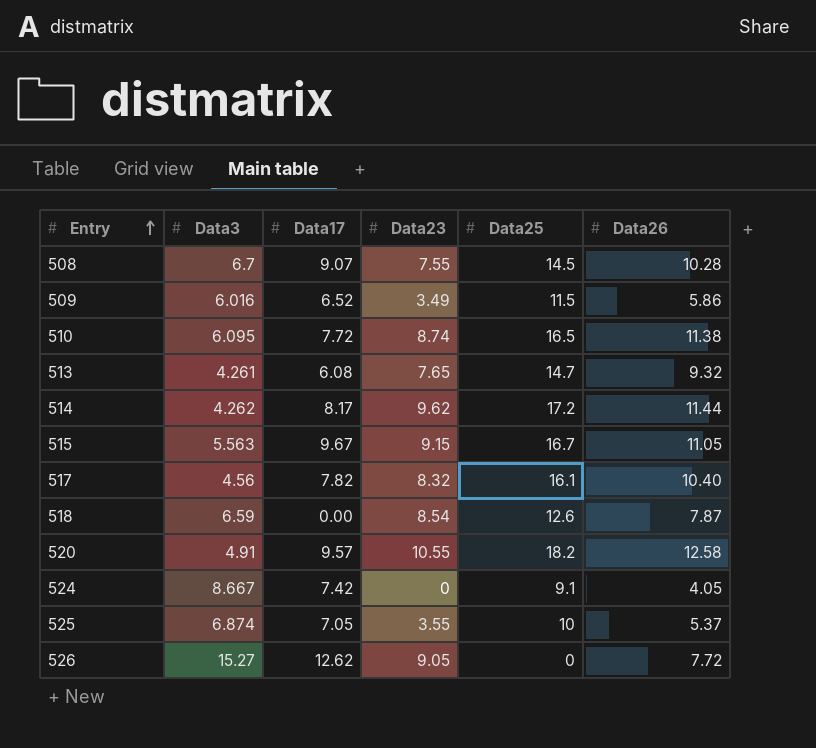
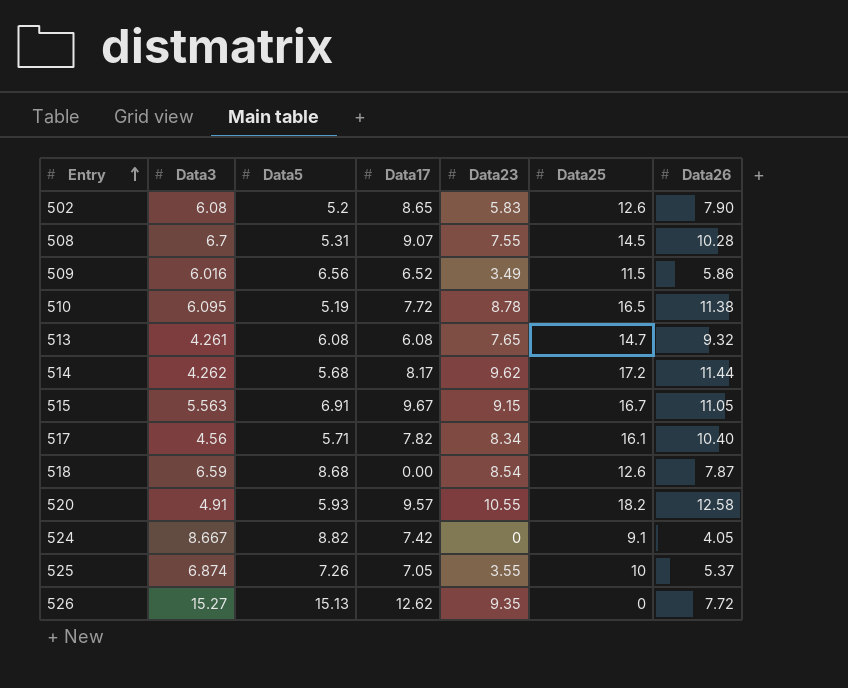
column Data5 | position: none -> 3
row 502: none -> 6.08 | 5.2 | 8.65 | 5.83 | 12.6 | 7.90
510 | Data23: 8.74 -> 8.78
517 | Data23: 8.32 -> 8.34
526 | Data23: 9.05 -> 9.35

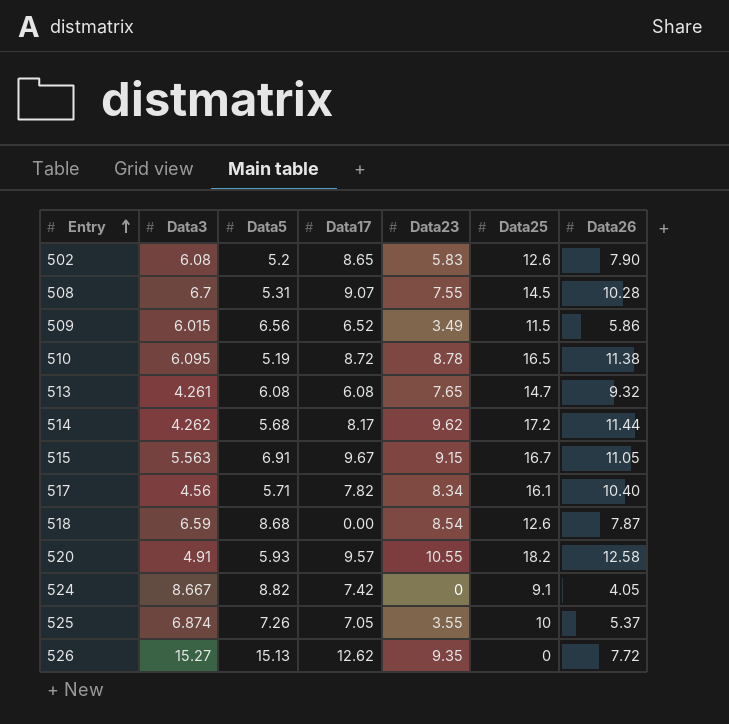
509 | Data3: 6.016 -> 6.015
510 | Data17: 7.72 -> 8.72

